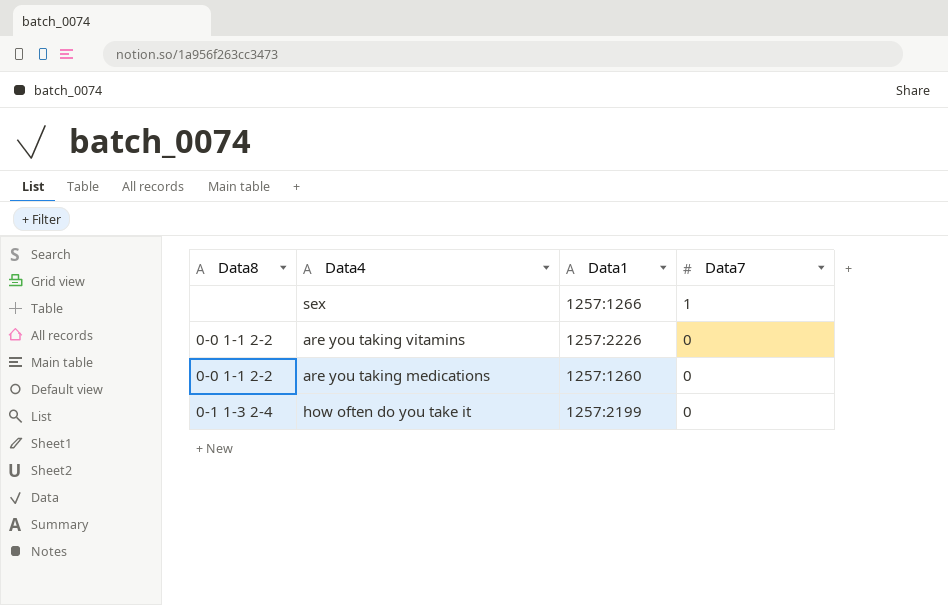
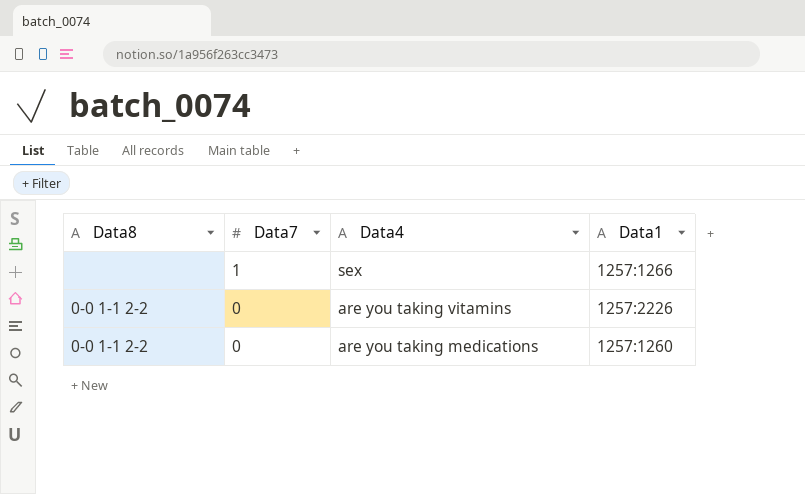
column Data7 | position: 4 -> 2
row how often do you take it: 0-1 1-3 2-4 | 1257:2199 | 0 -> none

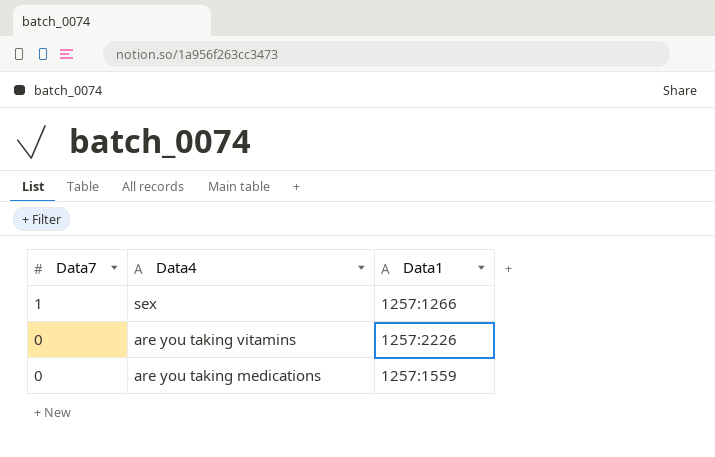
column Data8 | position: 1 -> none
are you taking medications | Data1: 1257:1260 -> 1257:1559

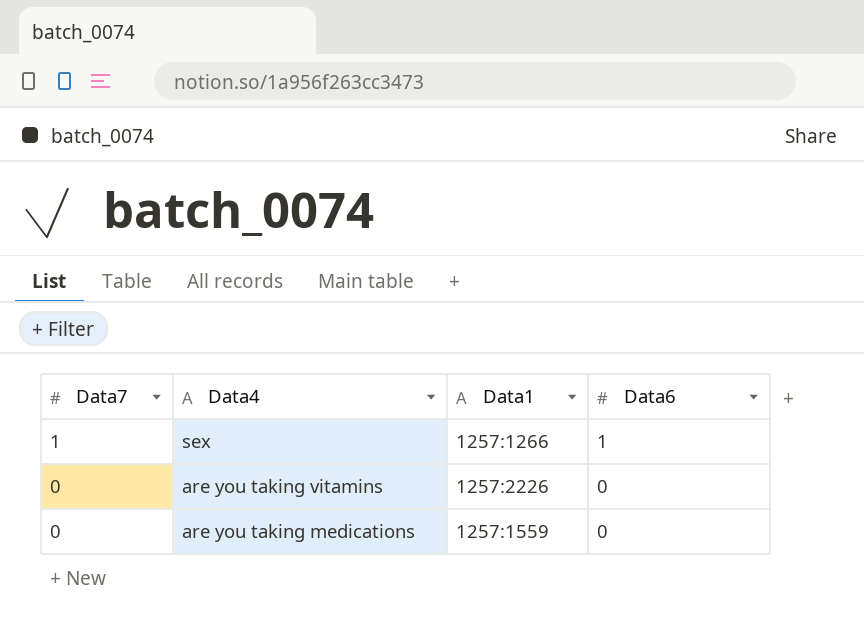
column Data6 | position: none -> 4

